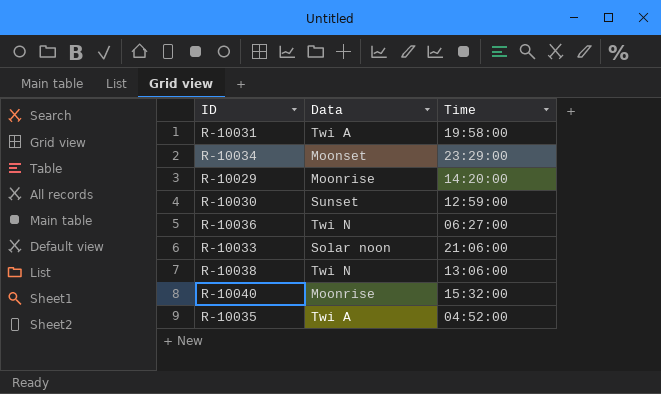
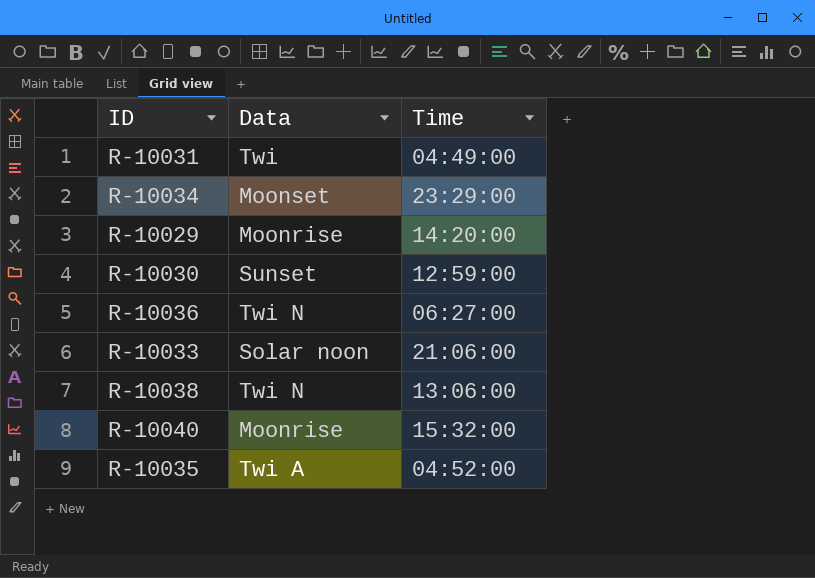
R-10031 | Data: Twi A -> Twi
R-10031 | Time: 19:58:00 -> 04:49:00

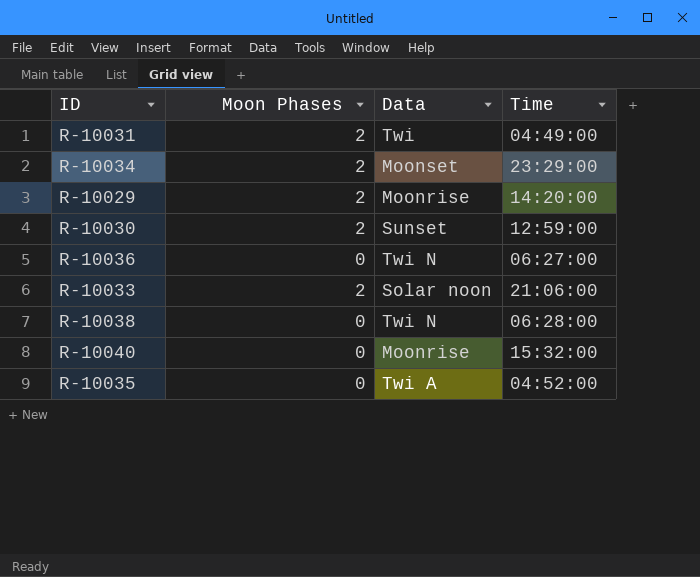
column Moon Phases | position: none -> 2
R-10038 | Time: 13:06:00 -> 06:28:00

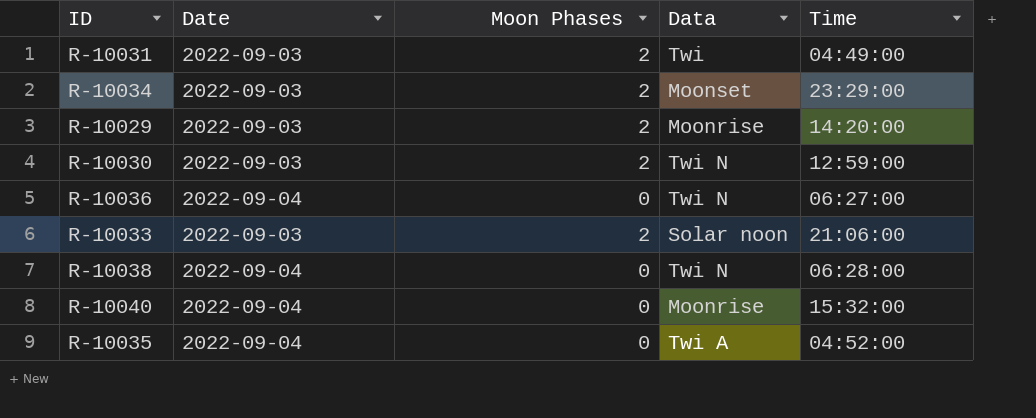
column Date | position: none -> 2
R-10030 | Data: Sunset -> Twi N

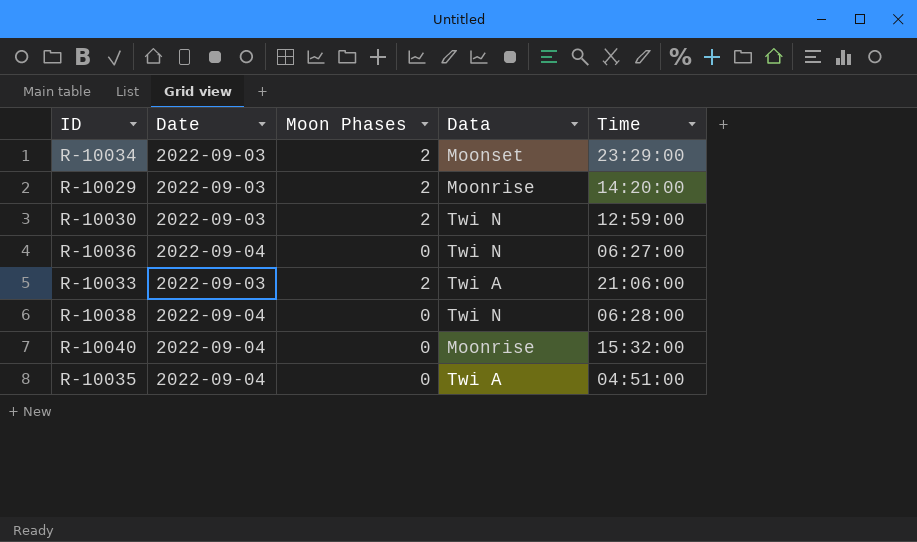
row R-10031: 2022-09-03 | 2 | Twi | 04:49:00 -> none
R-10033 | Data: Solar noon -> Twi A
R-10035 | Time: 04:52:00 -> 04:51:00

